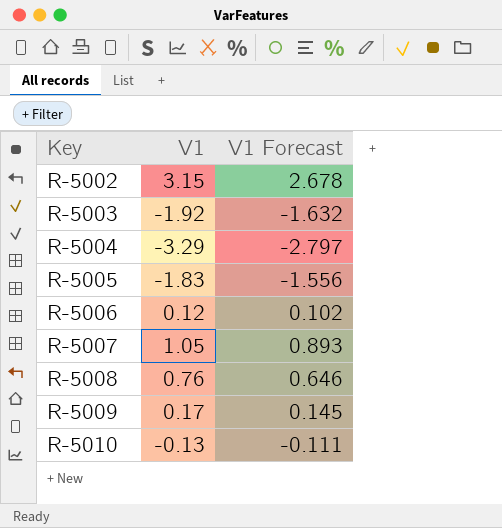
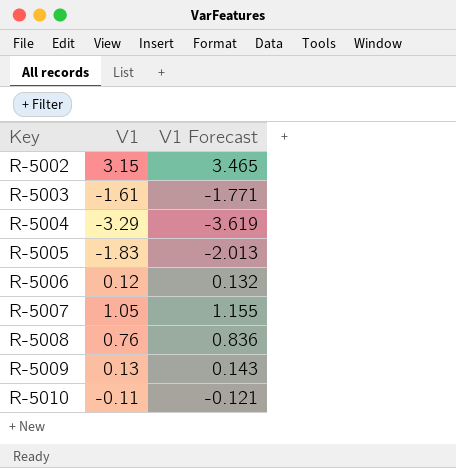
column V1 Forecast | formula: [V1] * 0.85 -> [V1] * 1.1
R-5003 | V1: -1.92 -> -1.61
R-5009 | V1: 0.17 -> 0.13
R-5010 | V1: -0.13 -> -0.11

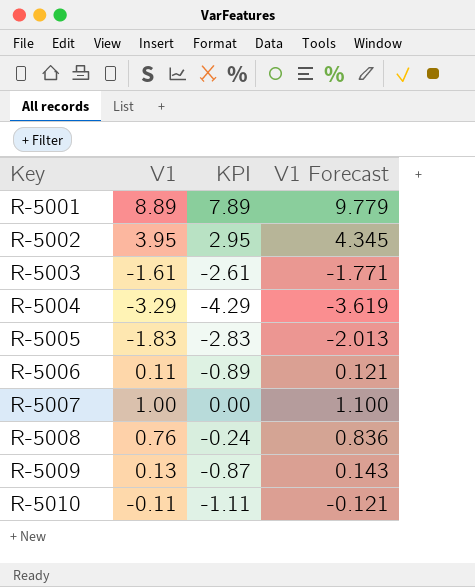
column KPI | formula: none -> [V1] - 1
row R-5001: none -> 8.89 | 7.89 | 9.779
R-5002 | V1: 3.15 -> 3.95
R-5002 | V1 Forecast: 3.465 -> 4.345
R-5006 | V1: 0.12 -> 0.11
R-5006 | V1 Forecast: 0.132 -> 0.121
R-5007 | V1: 1.05 -> 1.00
R-5007 | V1 Forecast: 1.155 -> 1.100

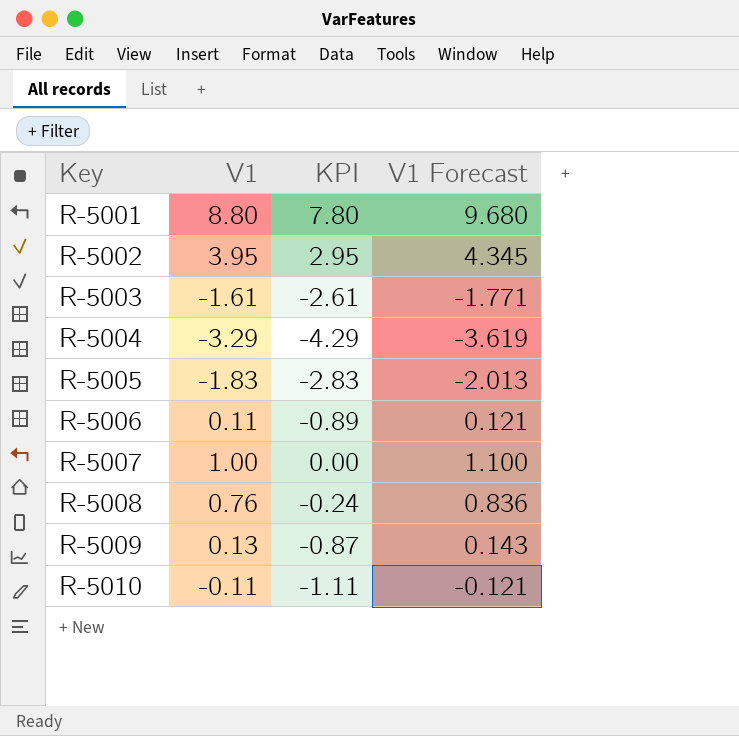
R-5001 | V1: 8.89 -> 8.80
R-5001 | KPI: 7.89 -> 7.80
R-5001 | V1 Forecast: 9.779 -> 9.680

